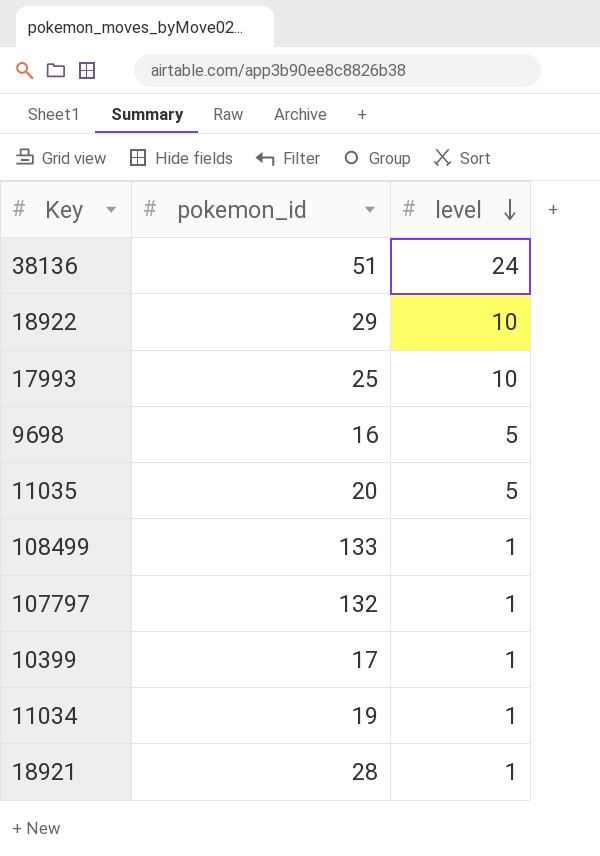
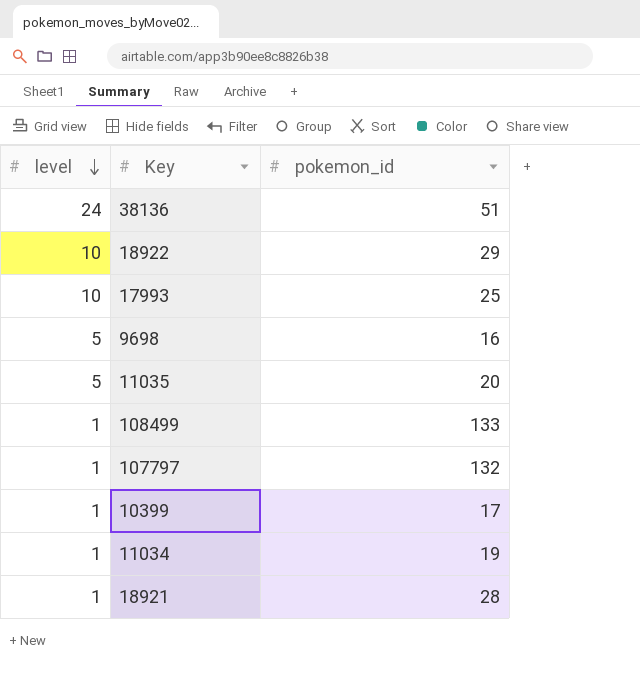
column level | position: 3 -> 1

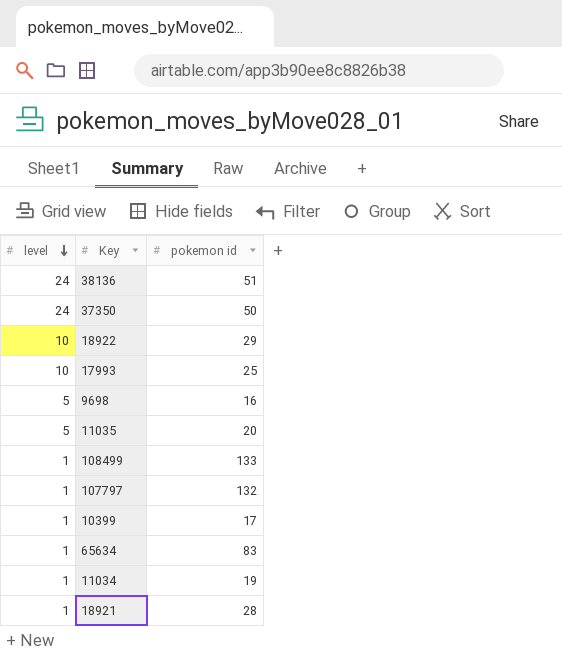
column name: pokemon_id -> pokemon id
row 37350: none -> 24 | 50
row 65634: none -> 1 | 83

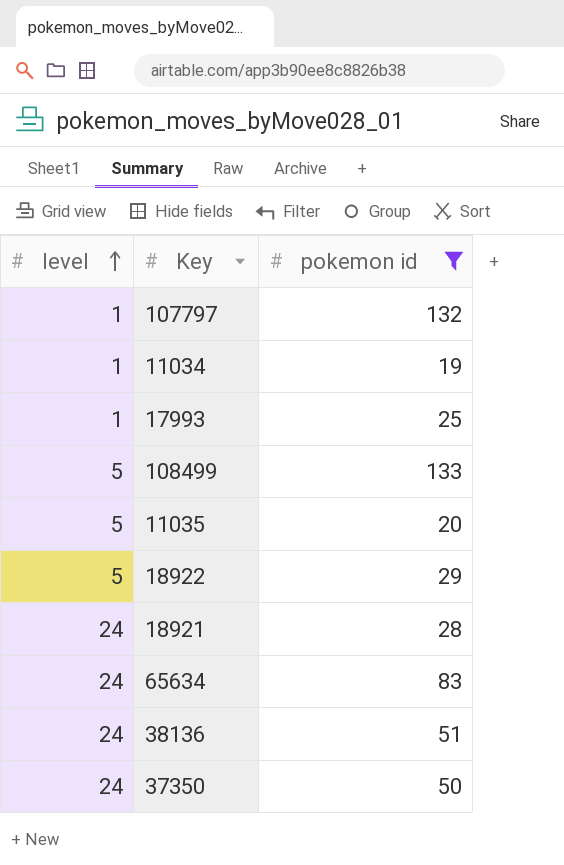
filter: none -> pokemon id >= 19
row order: level descending -> level ascending
17993 | level: 10 -> 1
108499 | level: 1 -> 5
18922 | level: 10 -> 5
18921 | level: 1 -> 24
65634 | level: 1 -> 24

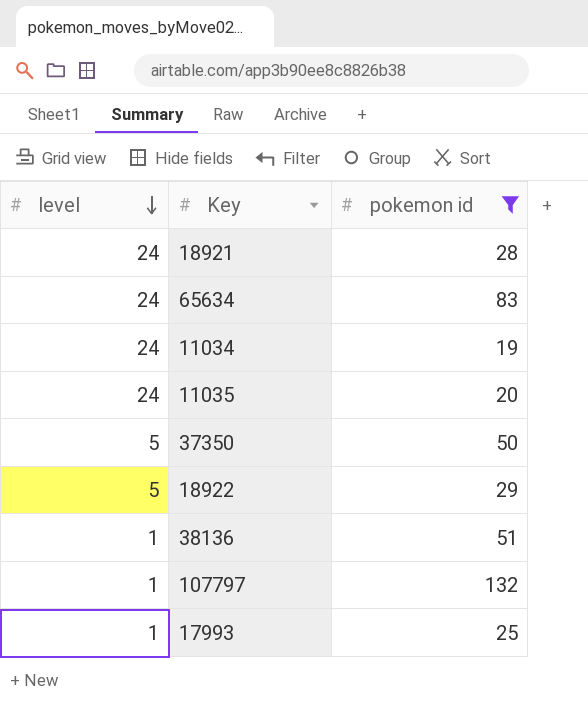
row order: level ascending -> level descending
row 108499: 5 | 133 -> none
11034 | level: 1 -> 24
11035 | level: 5 -> 24
37350 | level: 24 -> 5
38136 | level: 24 -> 1

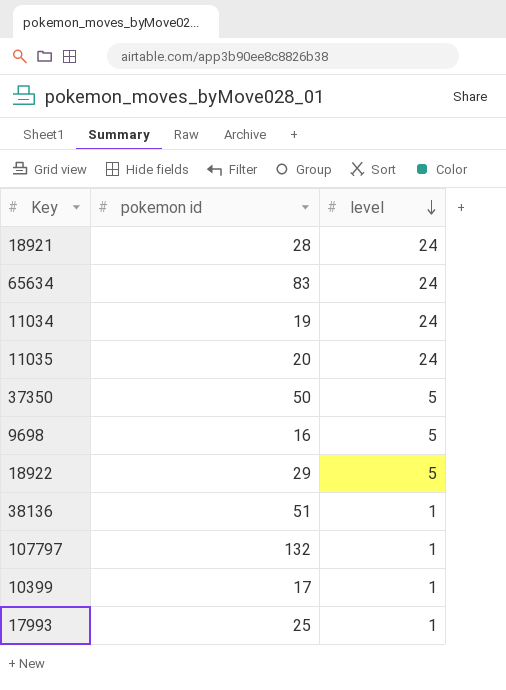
filter: pokemon id >= 19 -> none
column level | position: 1 -> 3

